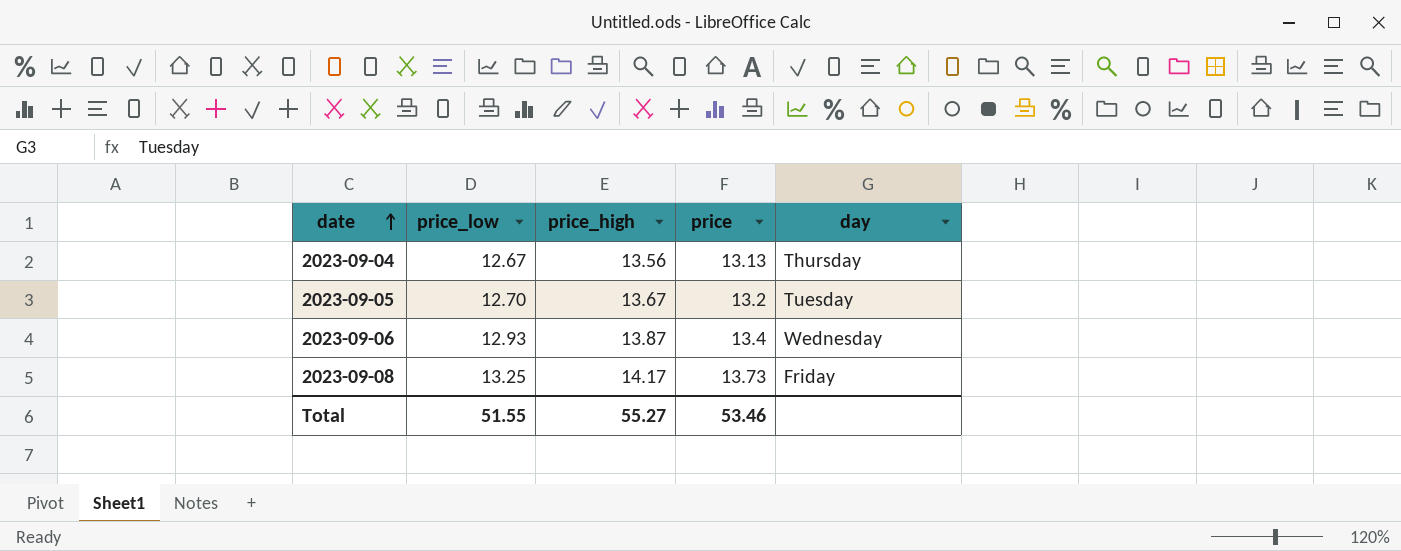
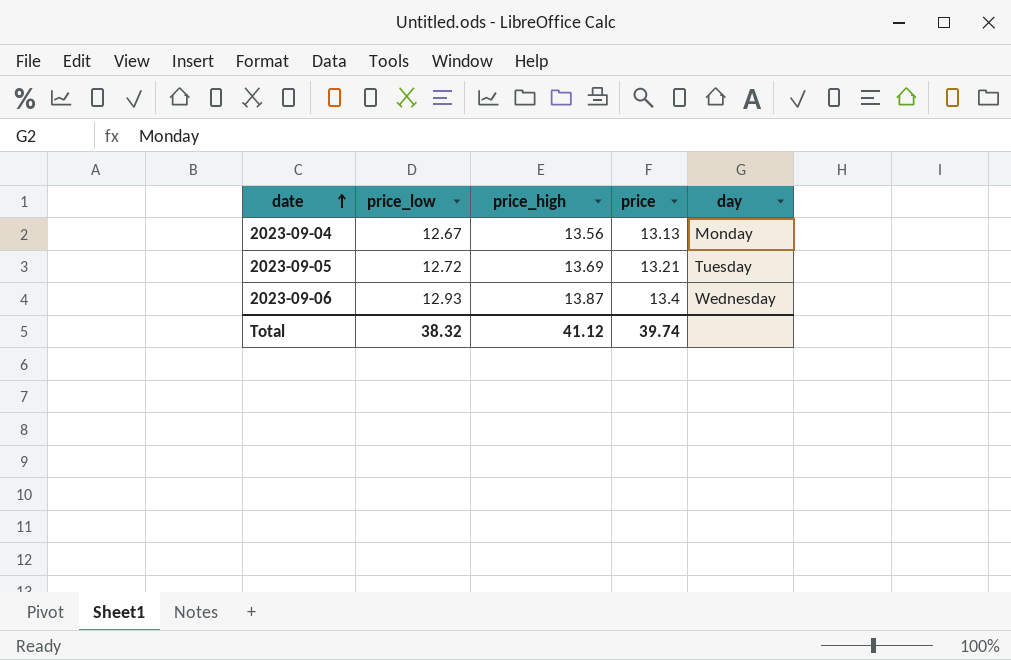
row 2023-09-08: 13.25 | 14.17 | 13.73 | Friday -> none
2023-09-04 | day: Thursday -> Monday
2023-09-05 | price_low: 12.70 -> 12.72
2023-09-05 | price_high: 13.67 -> 13.69
2023-09-05 | price: 13.2 -> 13.21
Total | price_low: 51.55 -> 38.32
Total | price_high: 55.27 -> 41.12
Total | price: 53.46 -> 39.74

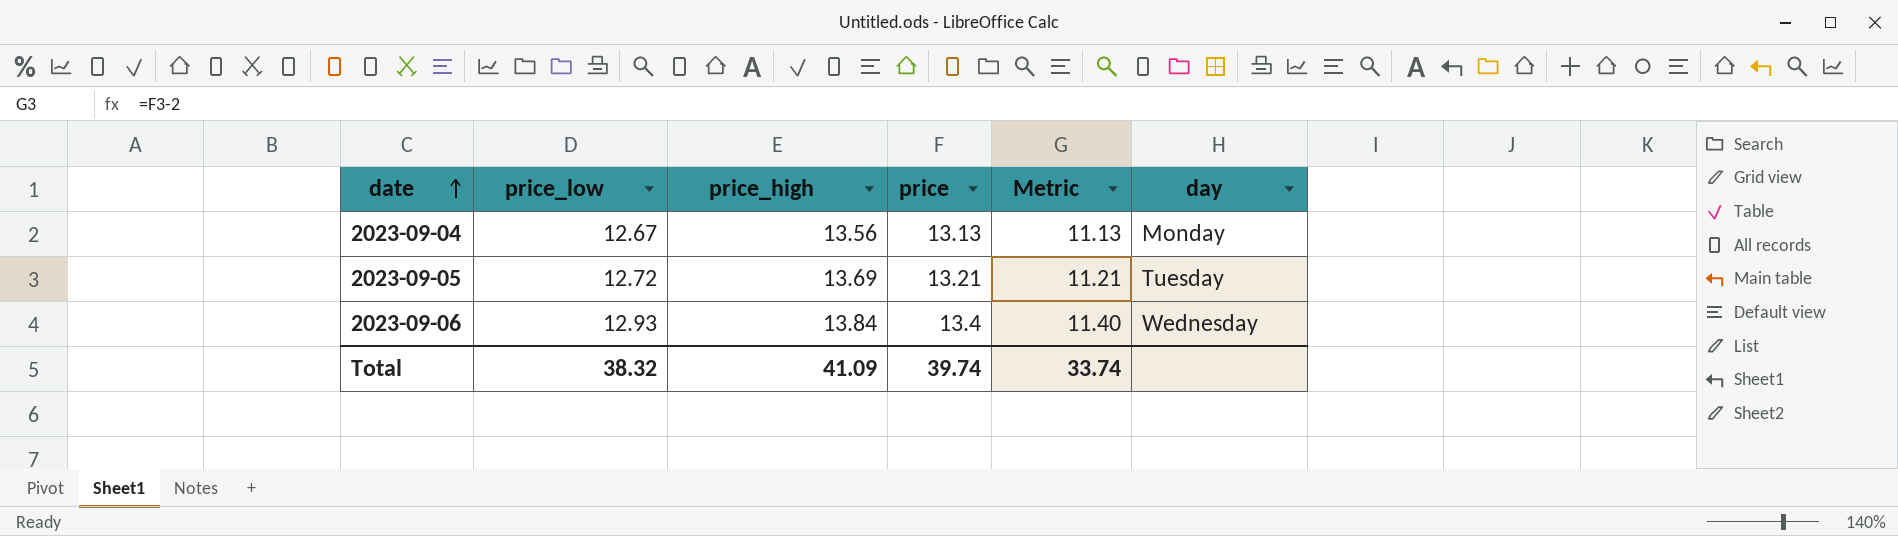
column Metric | formula: none -> [price] - 2
2023-09-06 | price_high: 13.87 -> 13.84
Total | price_high: 41.12 -> 41.09

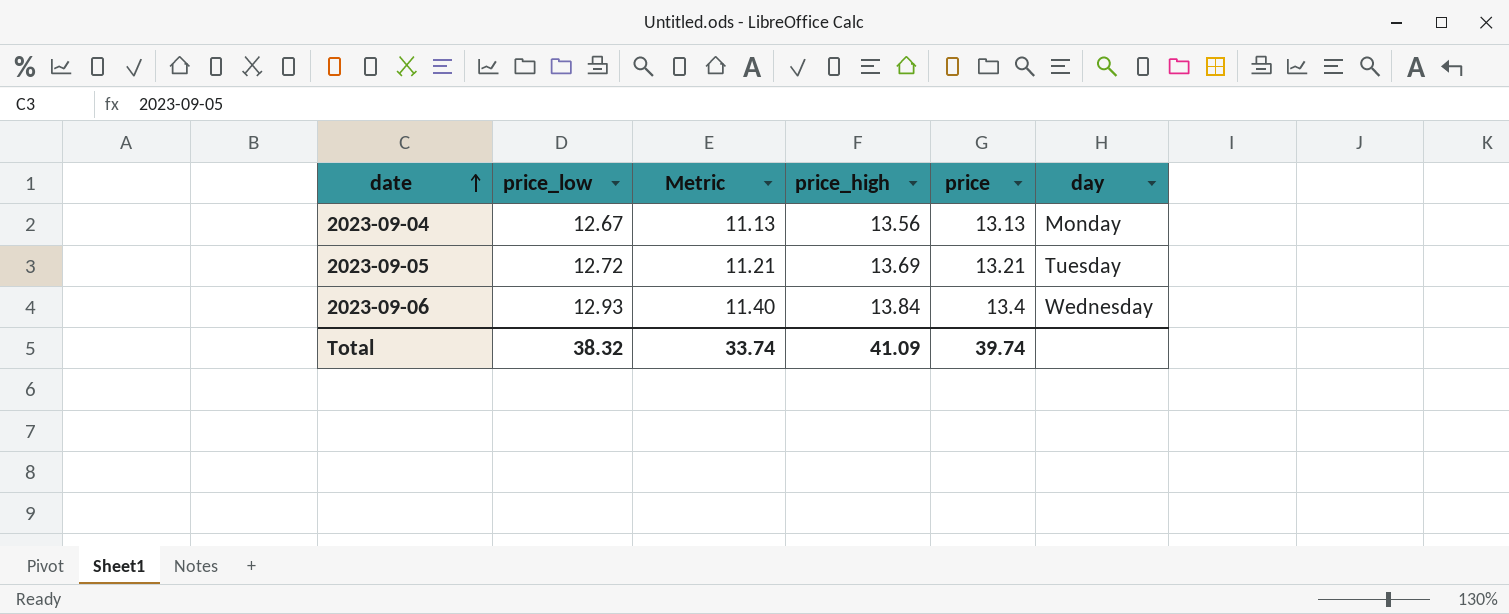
column Metric | position: 5 -> 3

